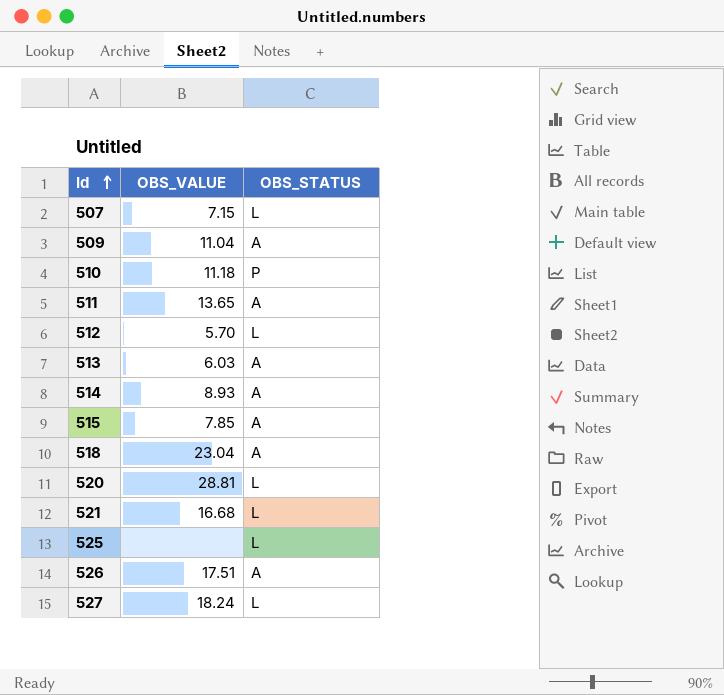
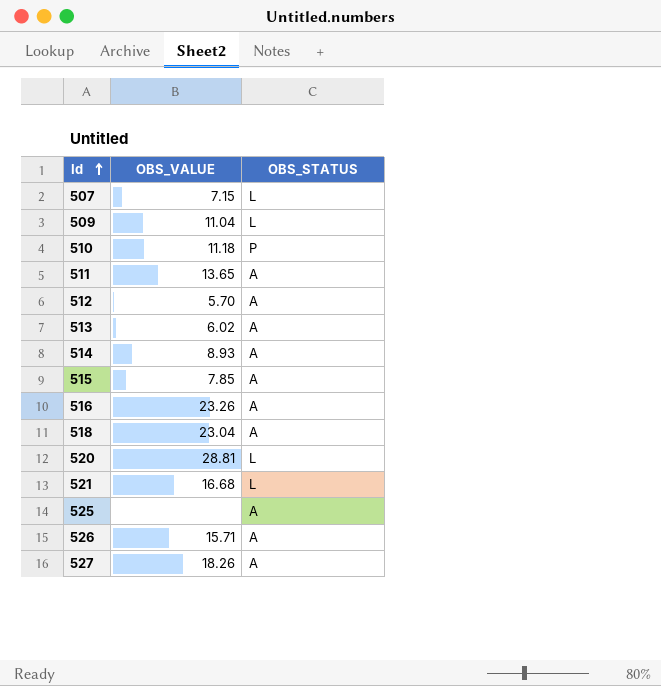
509 | OBS_STATUS: A -> L
512 | OBS_STATUS: L -> A
513 | OBS_VALUE: 6.03 -> 6.02
row 516: none -> 23.26 | A
525 | OBS_STATUS: L -> A
526 | OBS_VALUE: 17.51 -> 15.71
527 | OBS_VALUE: 18.24 -> 18.26
527 | OBS_STATUS: L -> A

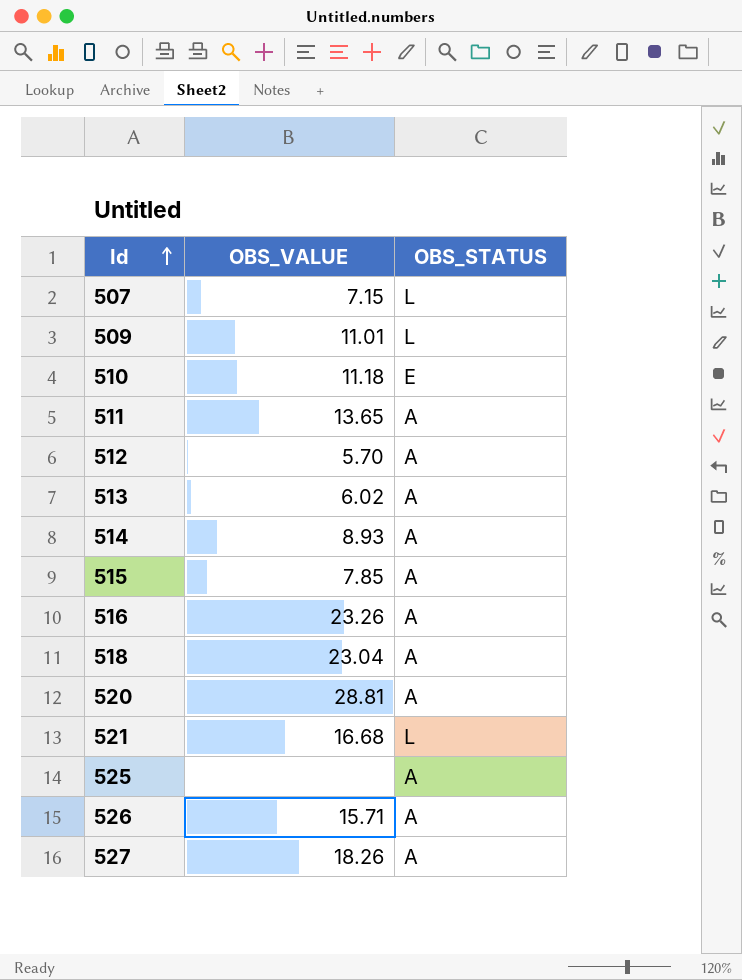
509 | OBS_VALUE: 11.04 -> 11.01
510 | OBS_STATUS: P -> E
520 | OBS_STATUS: L -> A

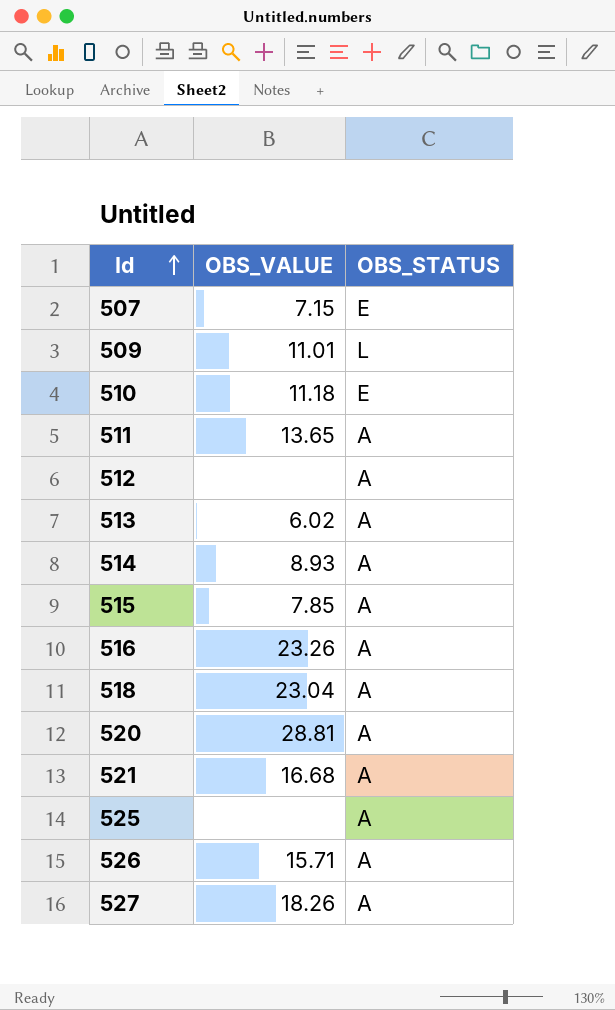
507 | OBS_STATUS: L -> E
512 | OBS_VALUE: 5.70 -> none
521 | OBS_STATUS: L -> A

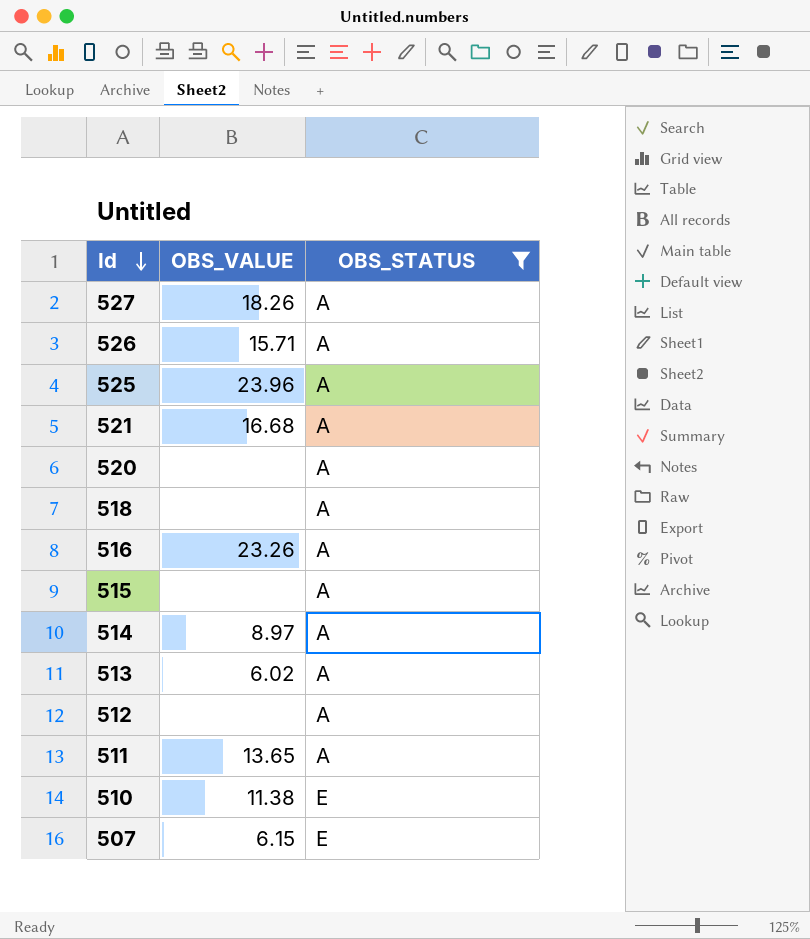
filter: none -> OBS_STATUS != L
row order: Id ascending -> Id descending
525 | OBS_VALUE: none -> 23.96
520 | OBS_VALUE: 28.81 -> none
518 | OBS_VALUE: 23.04 -> none
515 | OBS_VALUE: 7.85 -> none
514 | OBS_VALUE: 8.93 -> 8.97
510 | OBS_VALUE: 11.18 -> 11.38
507 | OBS_VALUE: 7.15 -> 6.15

